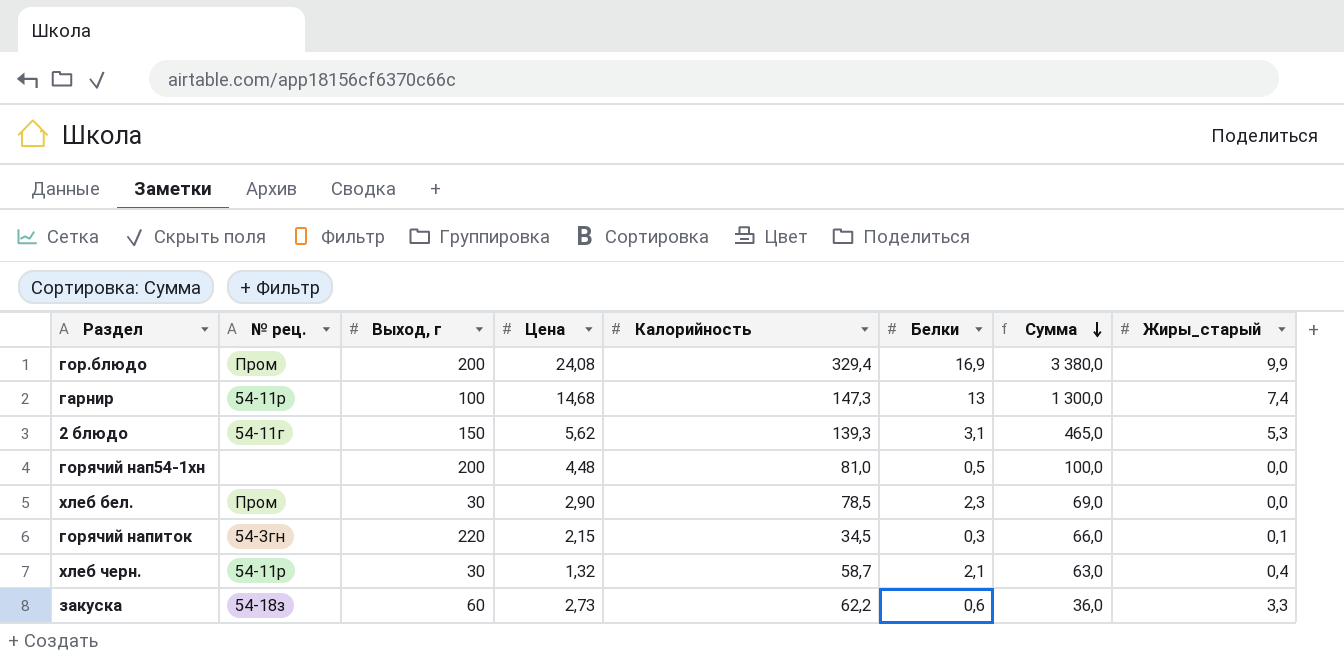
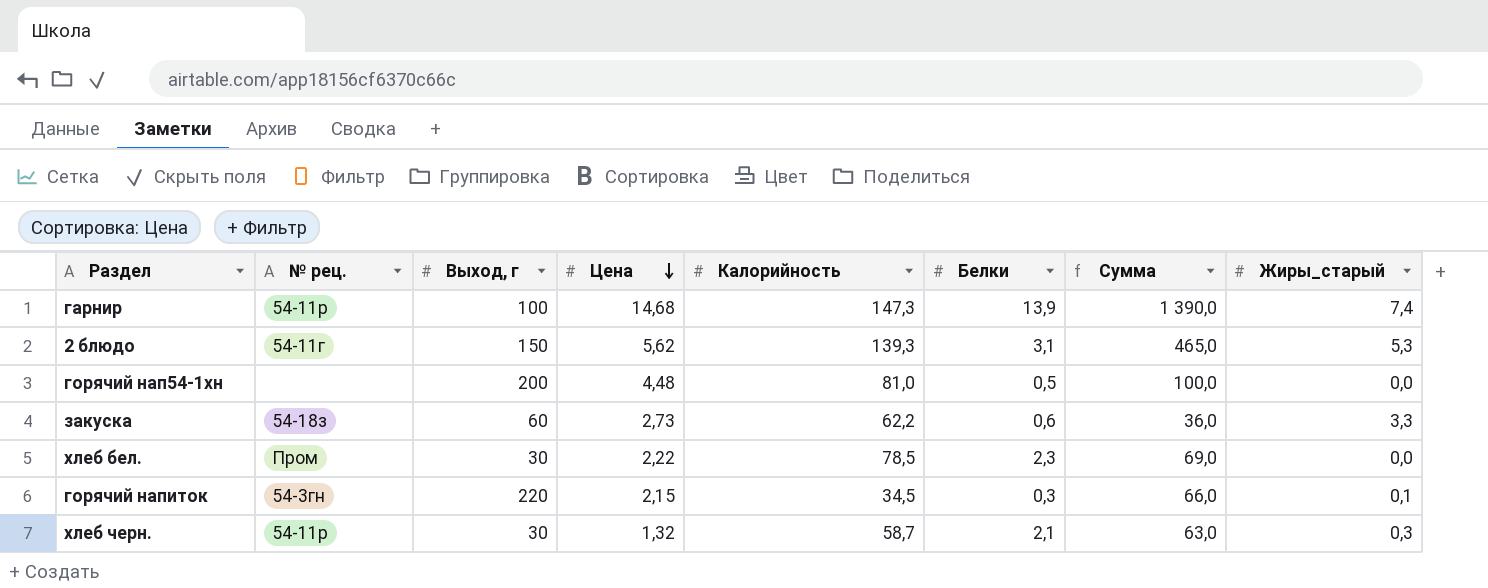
row order: Сумма descending -> Цена descending
row гор.блюдо: Пром | 200 | 24,08 | 329,4 | 16,9 | 3 380,0 | 9,9 -> none
гарнир | Белки: 13 -> 13,9
гарнир | Сумма: 1 300,0 -> 1 390,0
хлеб бел. | Цена: 2,90 -> 2,22
хлеб черн. | Жиры_старый: 0,4 -> 0,3

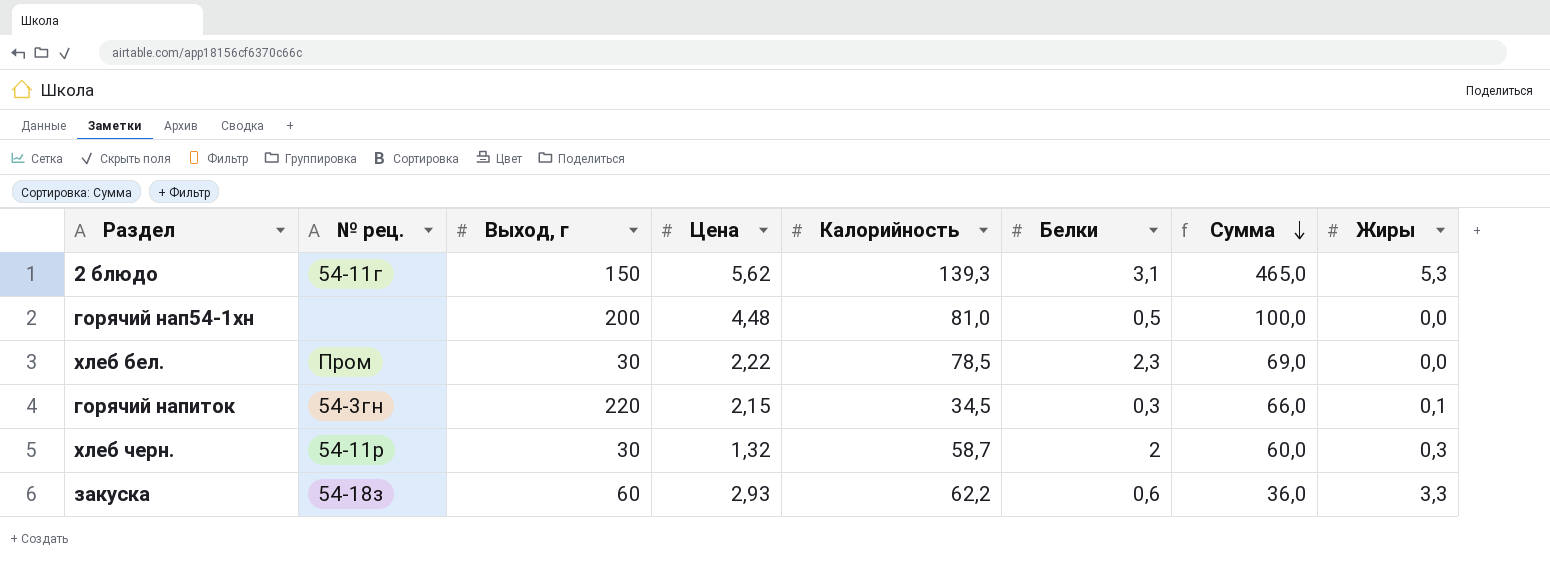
row order: Цена descending -> Сумма descending
column name: Жиры_старый -> Жиры
row гарнир: 54-11р | 100 | 14,68 | 147,3 | 13,9 | 1 390,0 | 7,4 -> none
хлеб черн. | Белки: 2,1 -> 2
хлеб черн. | Сумма: 63,0 -> 60,0
закуска | Цена: 2,73 -> 2,93

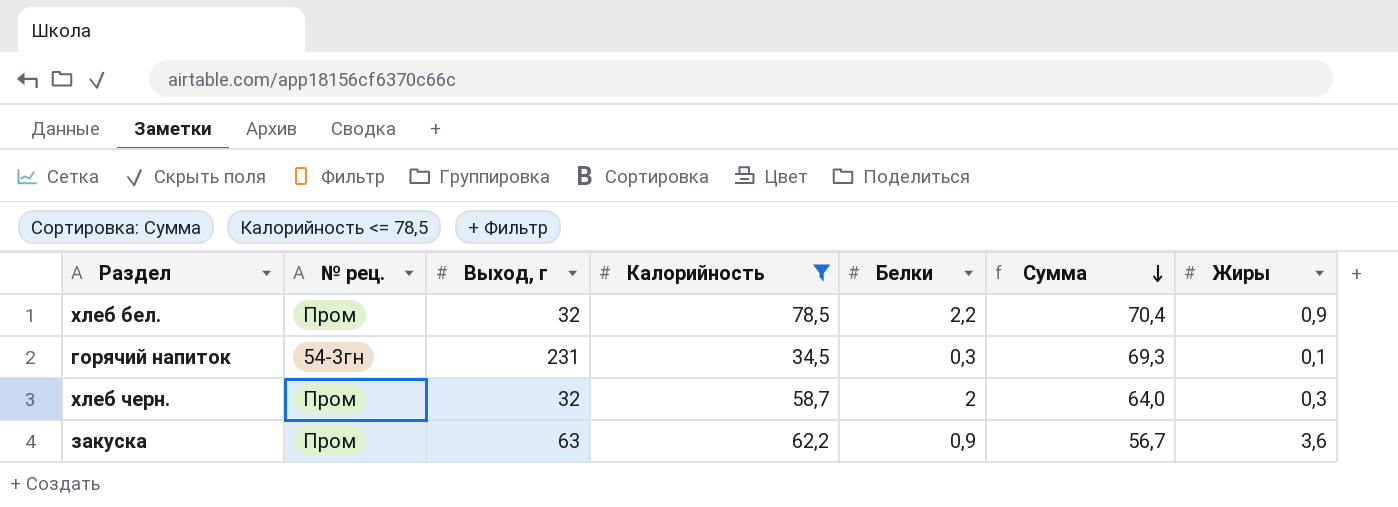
filter: none -> Калорийность <= 78,5
column Цена | position: 4 -> none
хлеб бел. | Выход, г: 30 -> 32
хлеб бел. | Белки: 2,3 -> 2,2
хлеб бел. | Сумма: 69,0 -> 70,4
хлеб бел. | Жиры: 0,0 -> 0,9
горячий напиток | Выход, г: 220 -> 231
горячий напиток | Сумма: 66,0 -> 69,3
хлеб черн. | № рец.: 54-11р -> Пром
хлеб черн. | Выход, г: 30 -> 32
хлеб черн. | Сумма: 60,0 -> 64,0
закуска | № рец.: 54-18з -> Пром
закуска | Выход, г: 60 -> 63
закуска | Белки: 0,6 -> 0,9
закуска | Сумма: 36,0 -> 56,7
закуска | Жиры: 3,3 -> 3,6

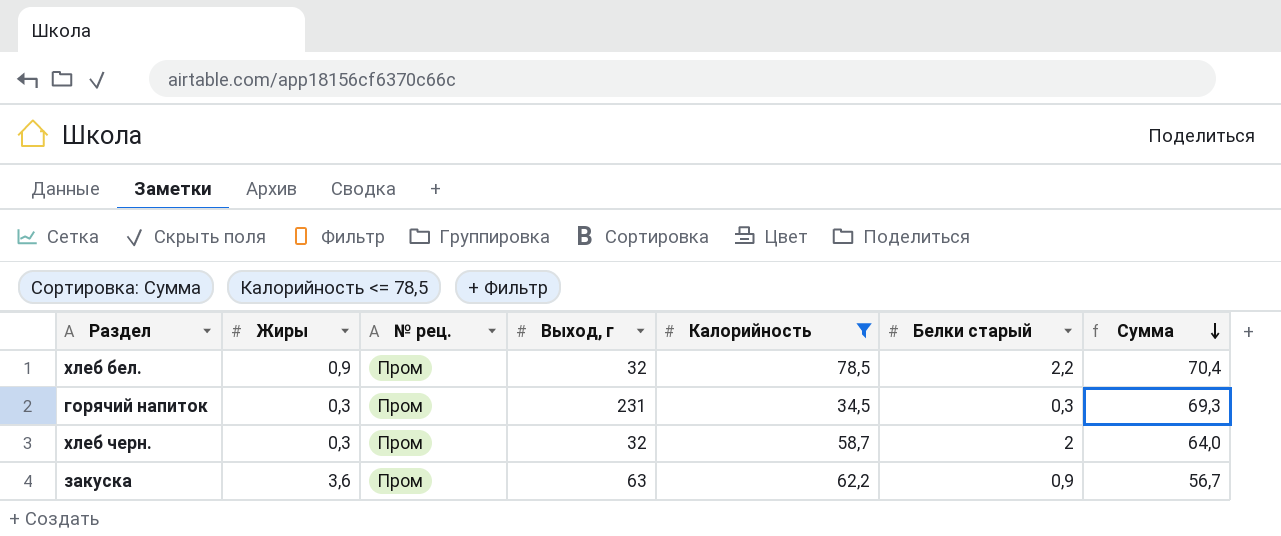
column Жиры | position: 7 -> 2
column name: Белки -> Белки старый
горячий напиток | Жиры: 0,1 -> 0,3
горячий напиток | № рец.: 54-3гн -> Пром

